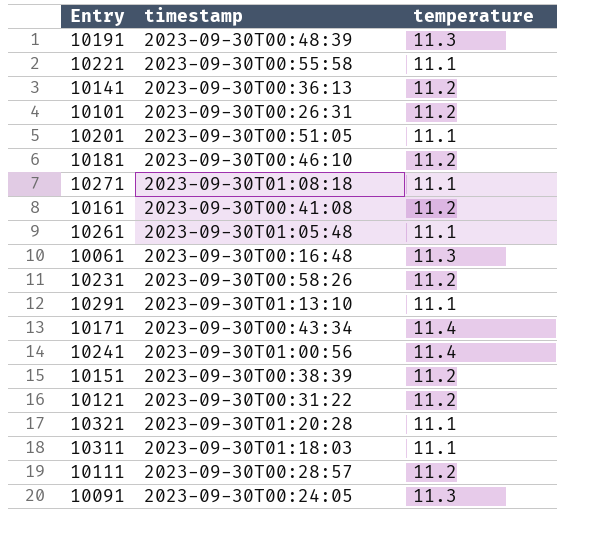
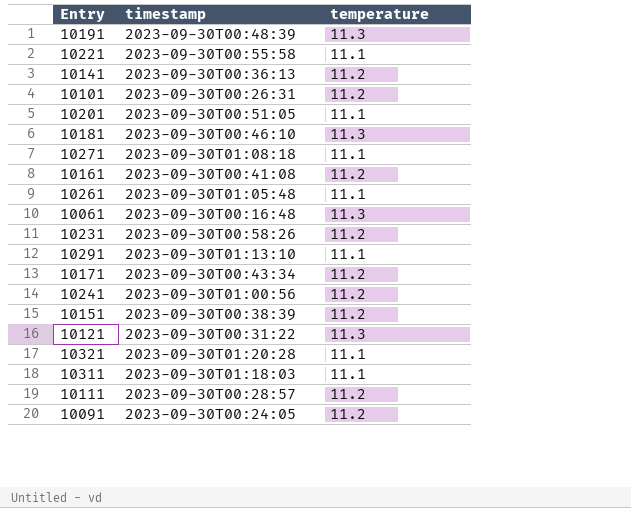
10181 | temperature: 11.2 -> 11.3
10171 | temperature: 11.4 -> 11.2
10241 | temperature: 11.4 -> 11.2
10121 | temperature: 11.2 -> 11.3
10091 | temperature: 11.3 -> 11.2

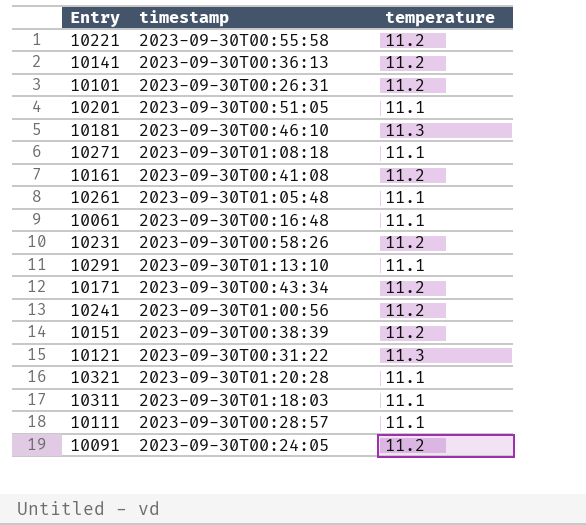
row 10191: 2023-09-30T00:48:39 | 11.3 -> none
10221 | temperature: 11.1 -> 11.2
10061 | temperature: 11.3 -> 11.1
10111 | temperature: 11.2 -> 11.1

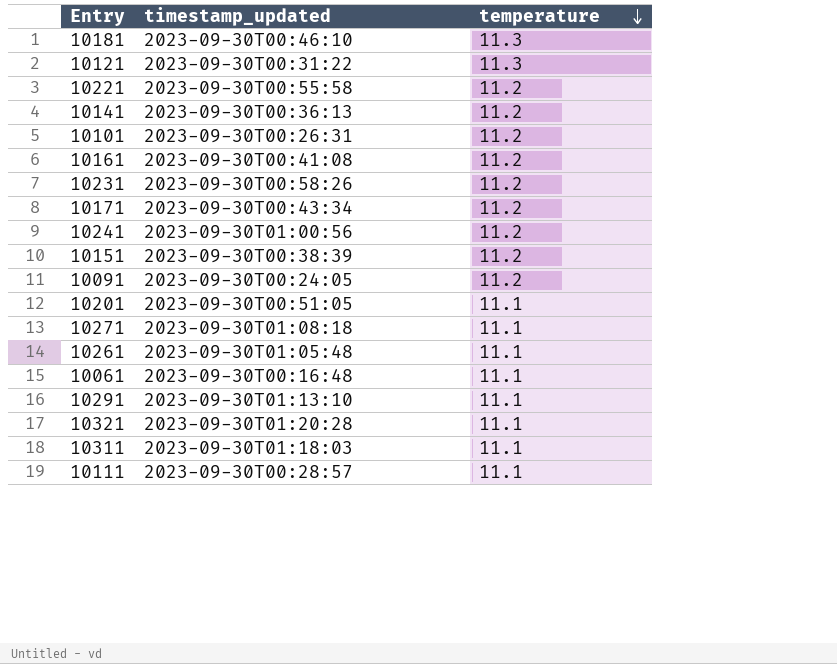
row order: none -> temperature descending
column name: timestamp -> timestamp_updated

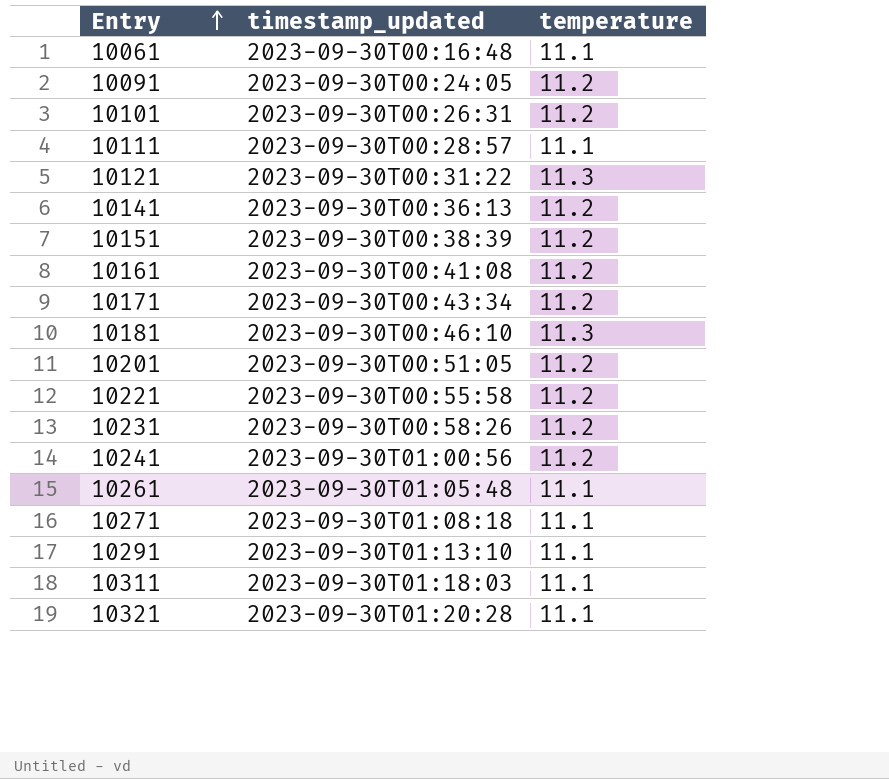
row order: temperature descending -> Entry ascending
10201 | temperature: 11.1 -> 11.2

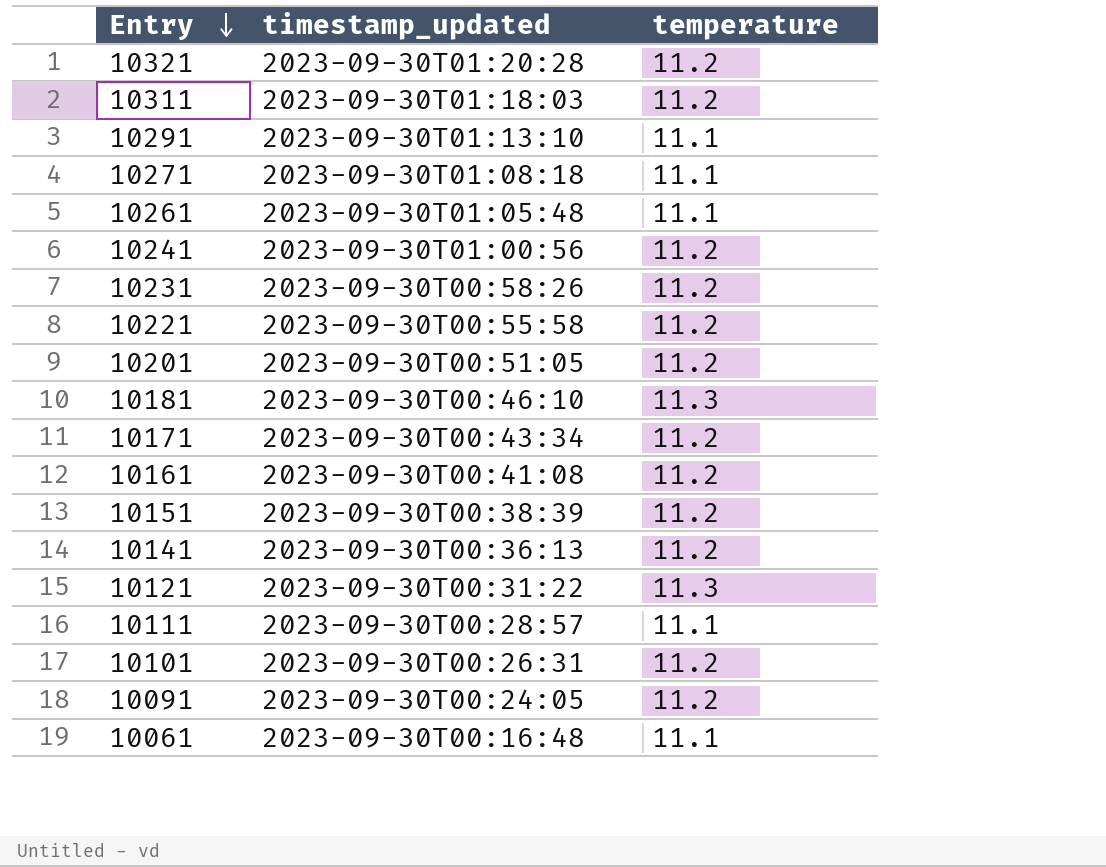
row order: Entry ascending -> Entry descending
10321 | temperature: 11.1 -> 11.2
10311 | temperature: 11.1 -> 11.2

